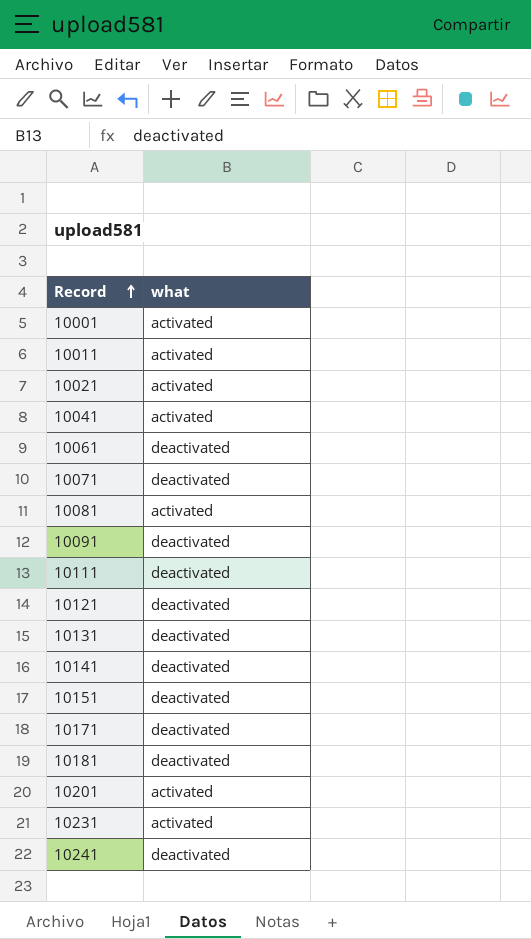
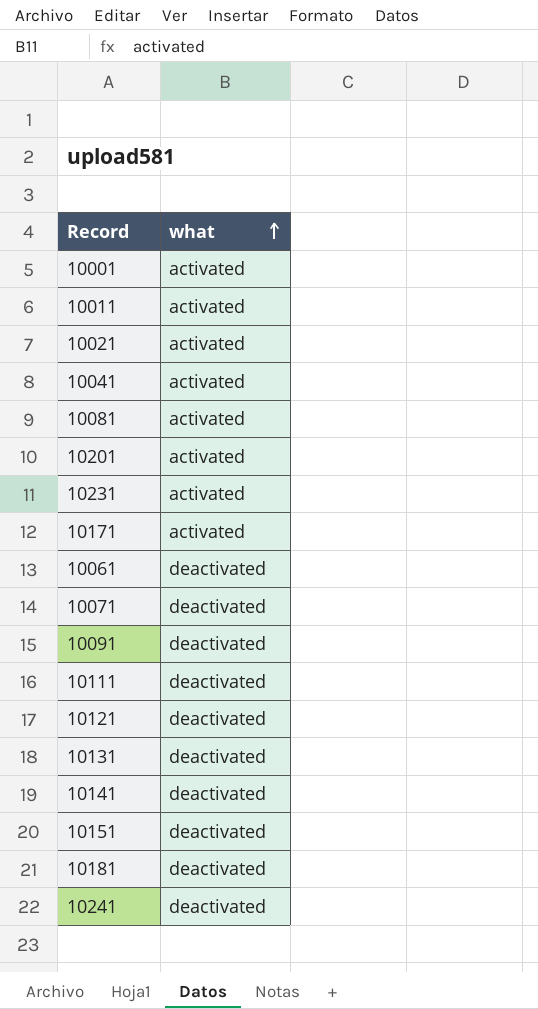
row order: Record ascending -> what ascending
10171 | what: deactivated -> activated

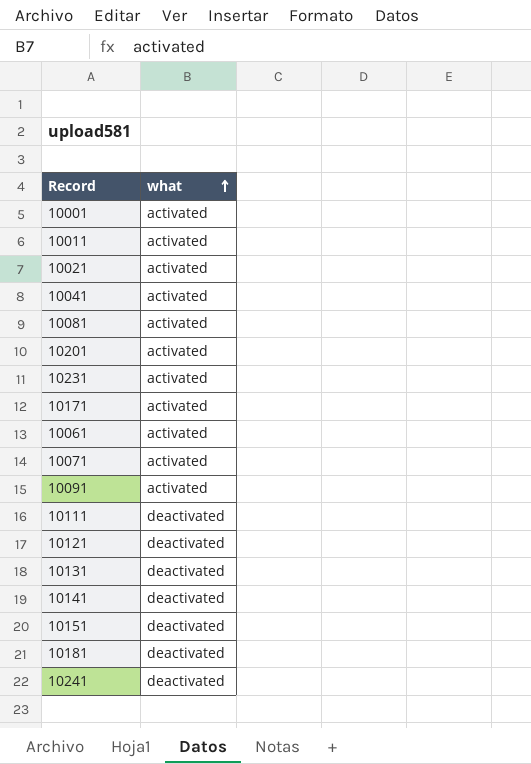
10061 | what: deactivated -> activated
10071 | what: deactivated -> activated
10091 | what: deactivated -> activated

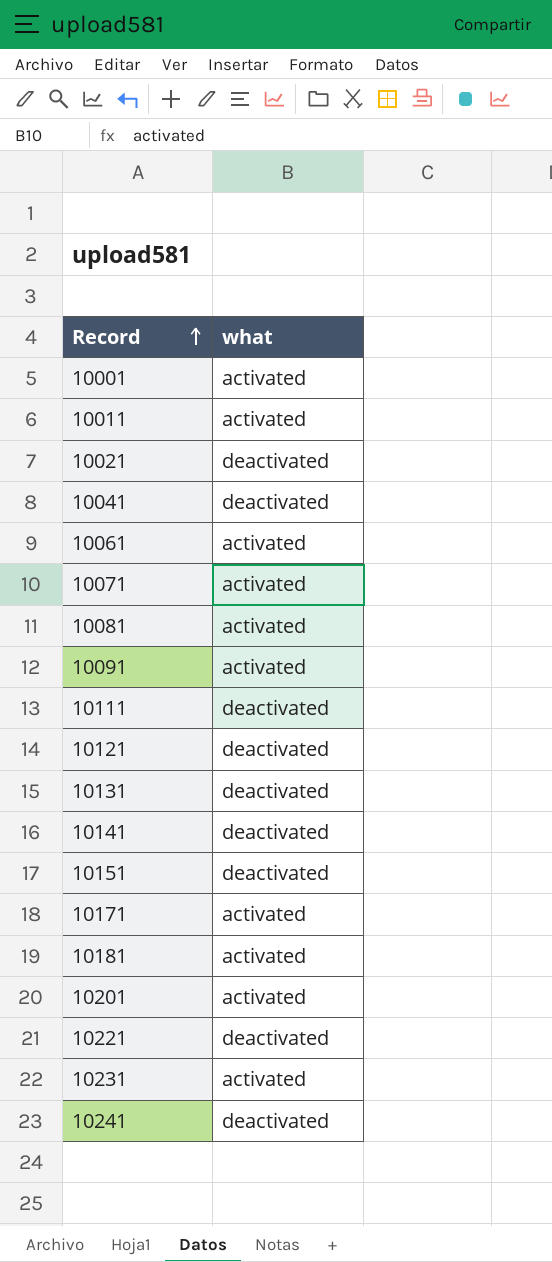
row order: what ascending -> Record ascending
10021 | what: activated -> deactivated
10041 | what: activated -> deactivated
10181 | what: deactivated -> activated
row 10221: none -> deactivated

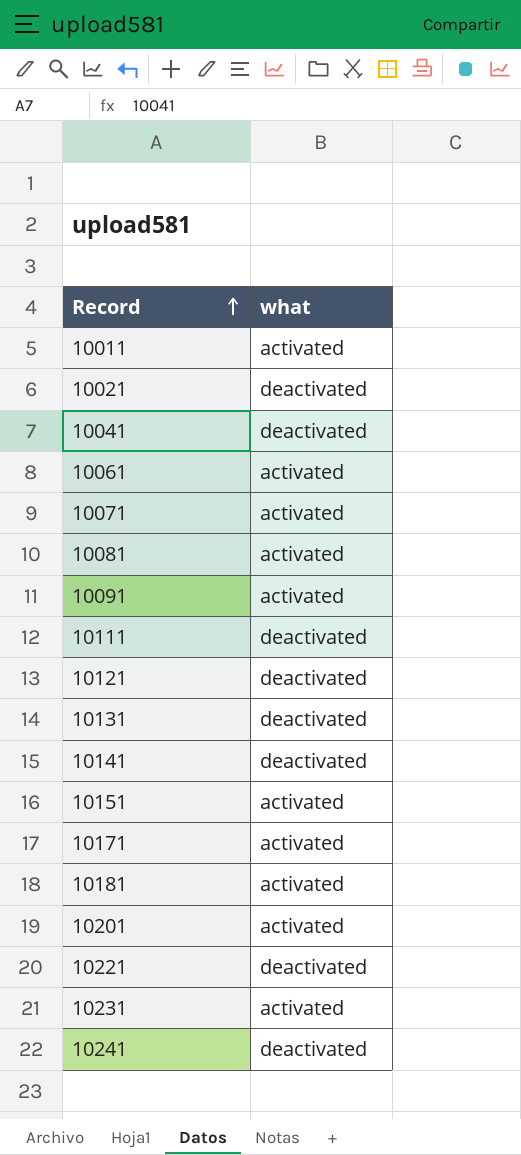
row 10001: activated -> none
10151 | what: deactivated -> activated

